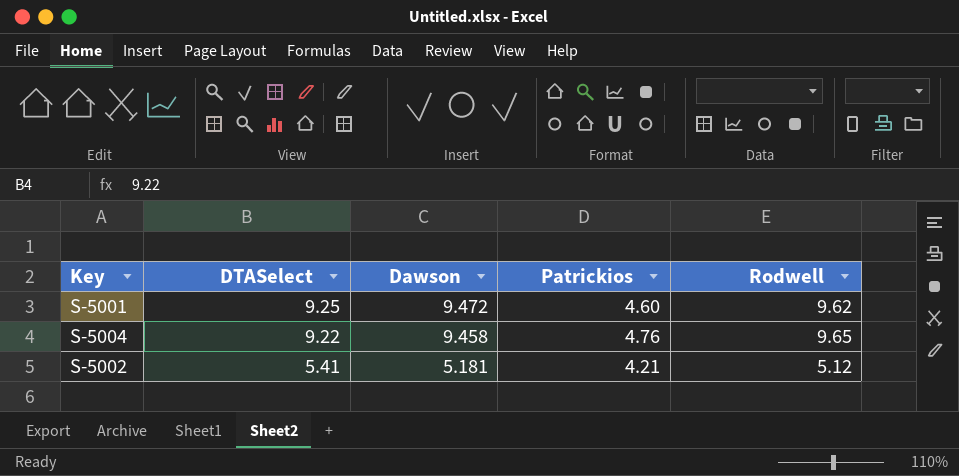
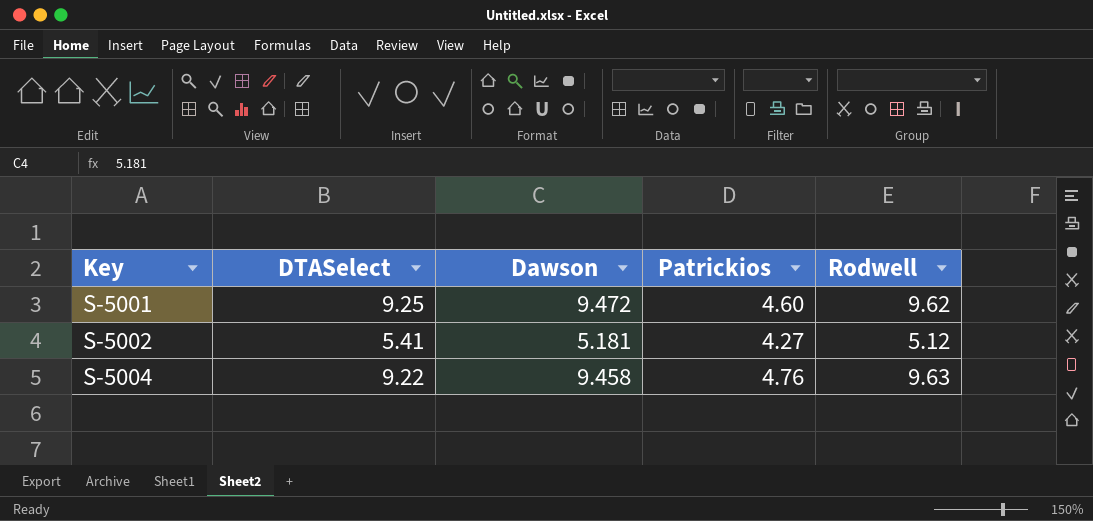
row order: DTASelect descending -> Key ascending
S-5002 | Patrickios: 4.21 -> 4.27
S-5004 | Rodwell: 9.65 -> 9.63

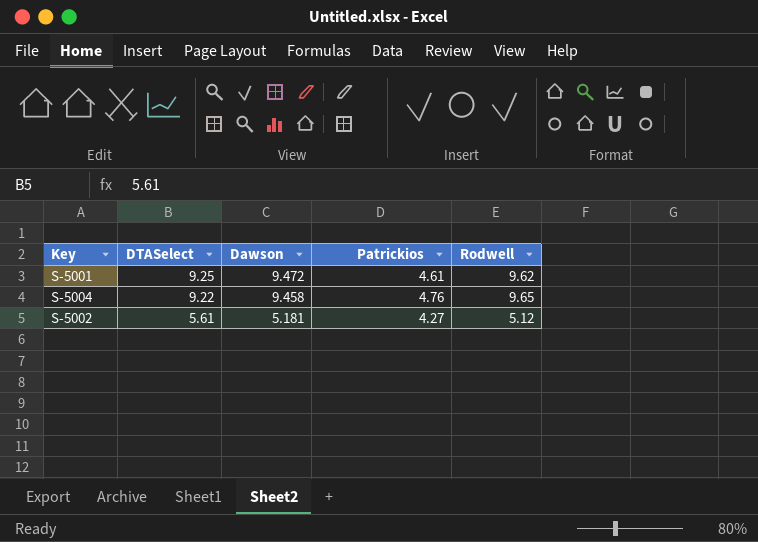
row order: Key ascending -> DTASelect descending
S-5001 | Patrickios: 4.60 -> 4.61
S-5004 | Rodwell: 9.63 -> 9.65
S-5002 | DTASelect: 5.41 -> 5.61

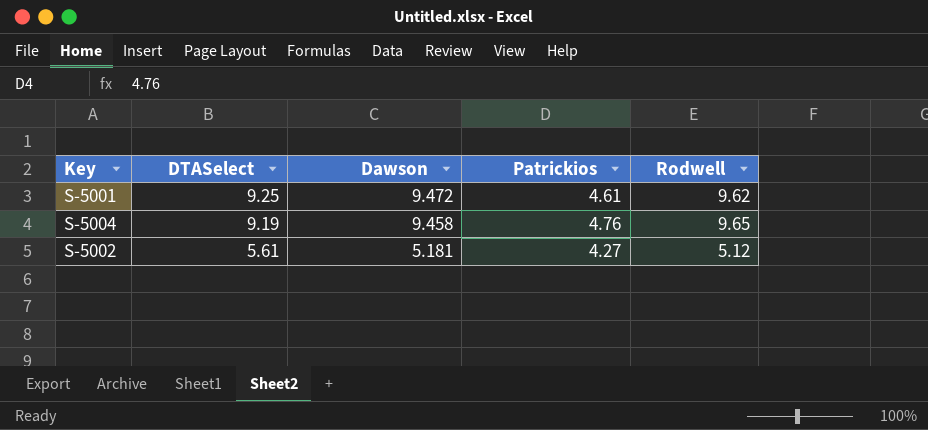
S-5004 | DTASelect: 9.22 -> 9.19

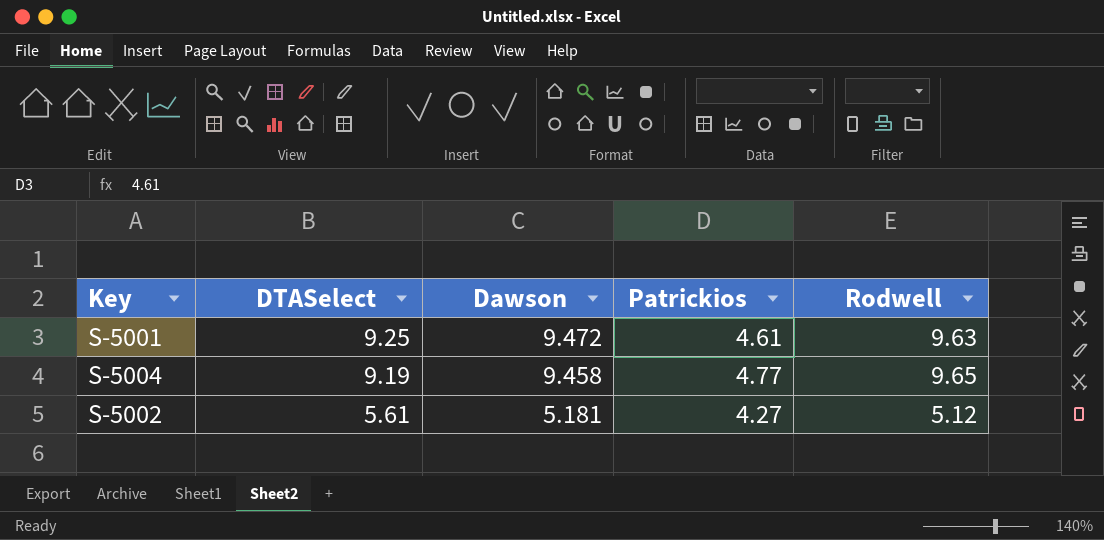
S-5001 | Rodwell: 9.62 -> 9.63
S-5004 | Patrickios: 4.76 -> 4.77

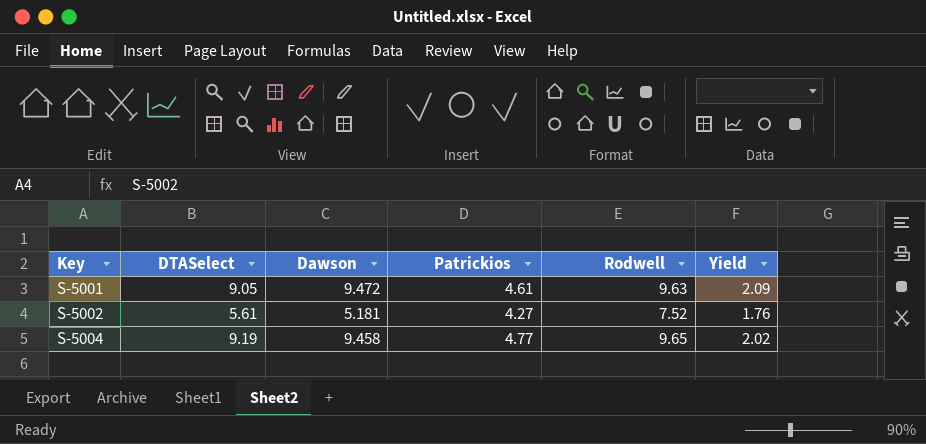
row order: DTASelect descending -> Key ascending
column Yield | formula: none -> [Rodwell] / [Patrickios]
S-5001 | DTASelect: 9.25 -> 9.05
S-5002 | Rodwell: 5.12 -> 7.52

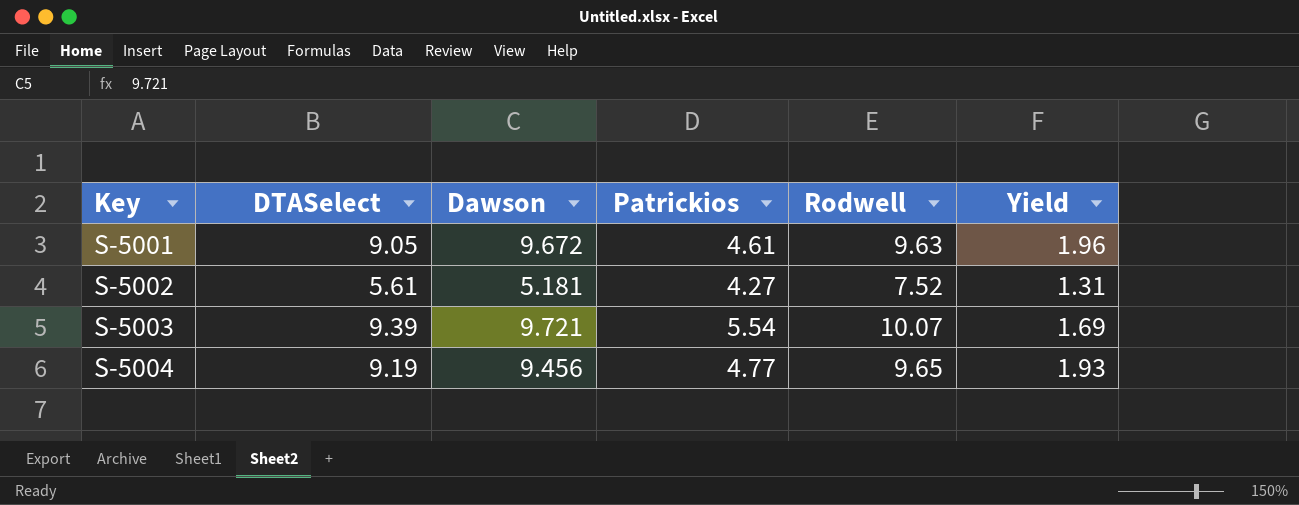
column Yield | formula: [Rodwell] / [Patrickios] -> [DTASelect] / [Patrickios]
S-5001 | Dawson: 9.472 -> 9.672
row S-5003: none -> 9.39 | 9.721 | 5.54 | 10.07 | 1.69
S-5004 | Dawson: 9.458 -> 9.456

